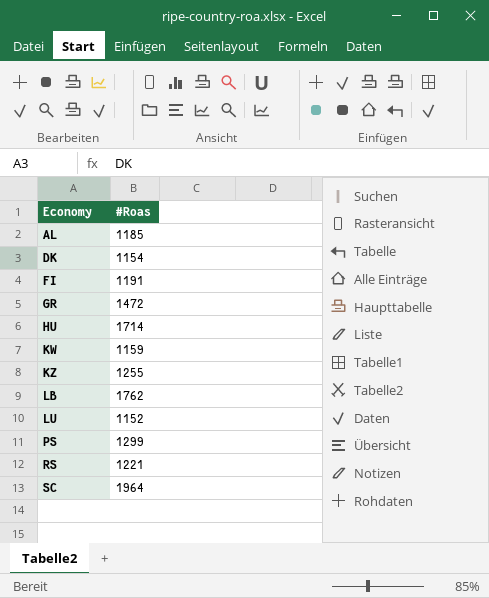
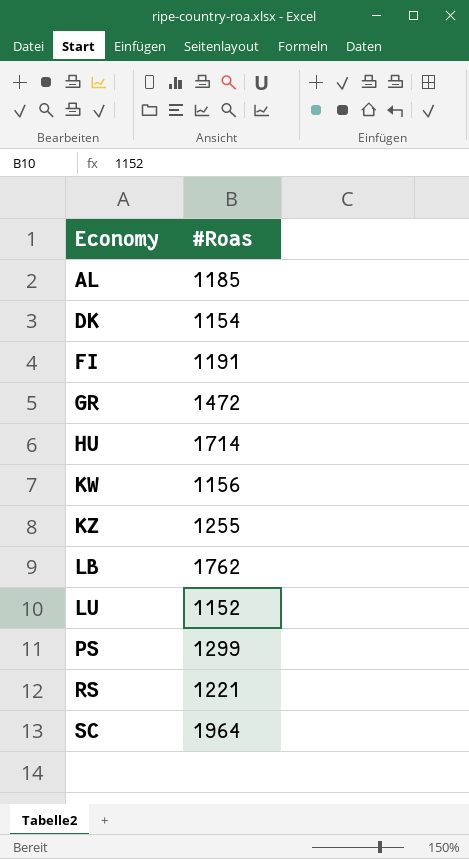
KW | #Roas: 1159 -> 1156

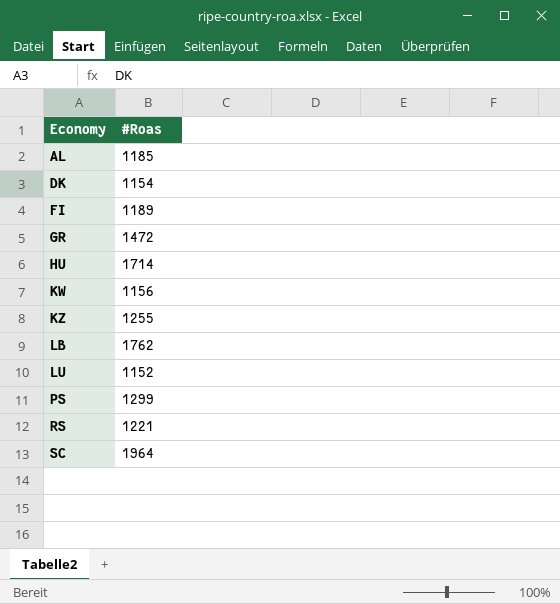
FI | #Roas: 1191 -> 1189

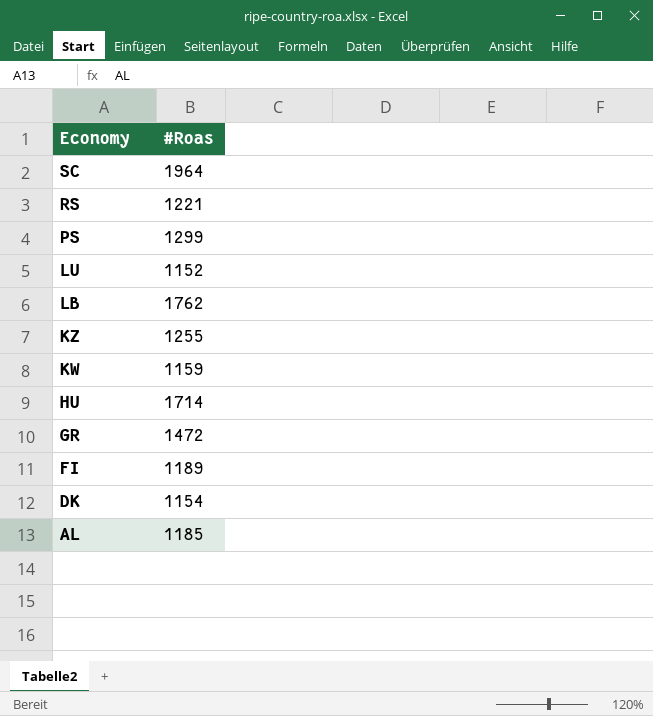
row order: Economy ascending -> Economy descending
KW | #Roas: 1156 -> 1159

